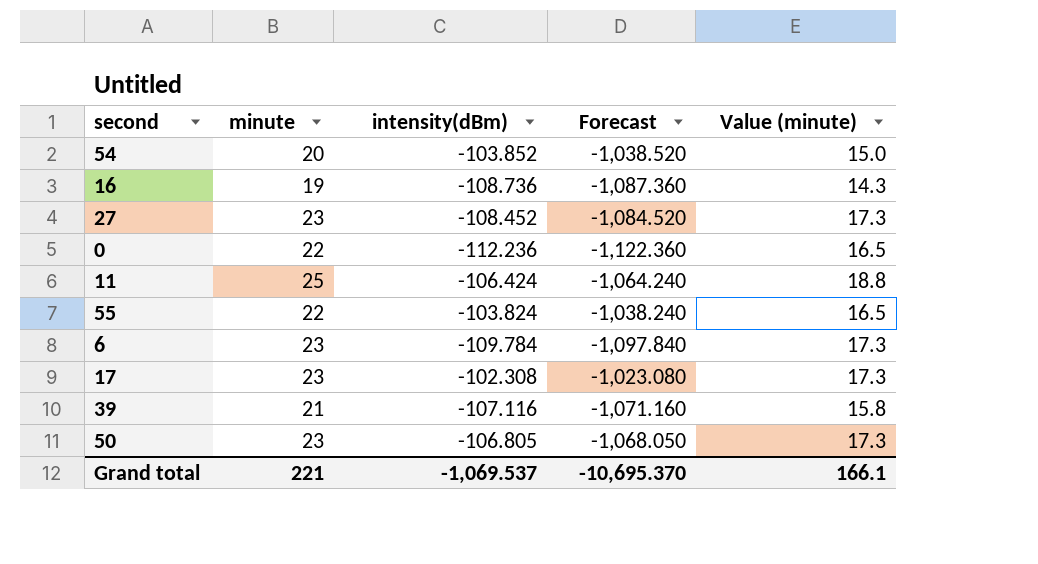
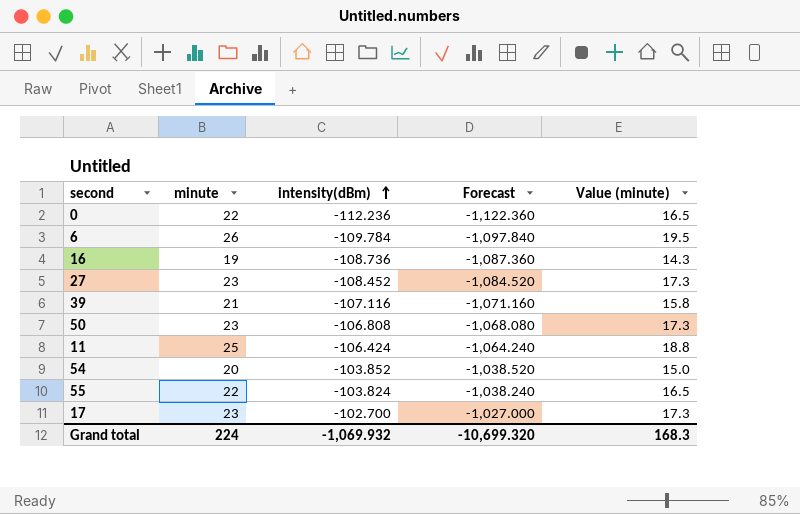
row order: none -> intensity(dBm) ascending
6 | minute: 23 -> 26
6 | Value (minute): 17.3 -> 19.5
50 | intensity(dBm): -106.805 -> -106.808
50 | Forecast: -1,068.050 -> -1,068.080
17 | intensity(dBm): -102.308 -> -102.700
17 | Forecast: -1,023.080 -> -1,027.000
Grand total | minute: 221 -> 224
Grand total | intensity(dBm): -1,069.537 -> -1,069.932
Grand total | Forecast: -10,695.370 -> -10,699.320
Grand total | Value (minute): 166.1 -> 168.3

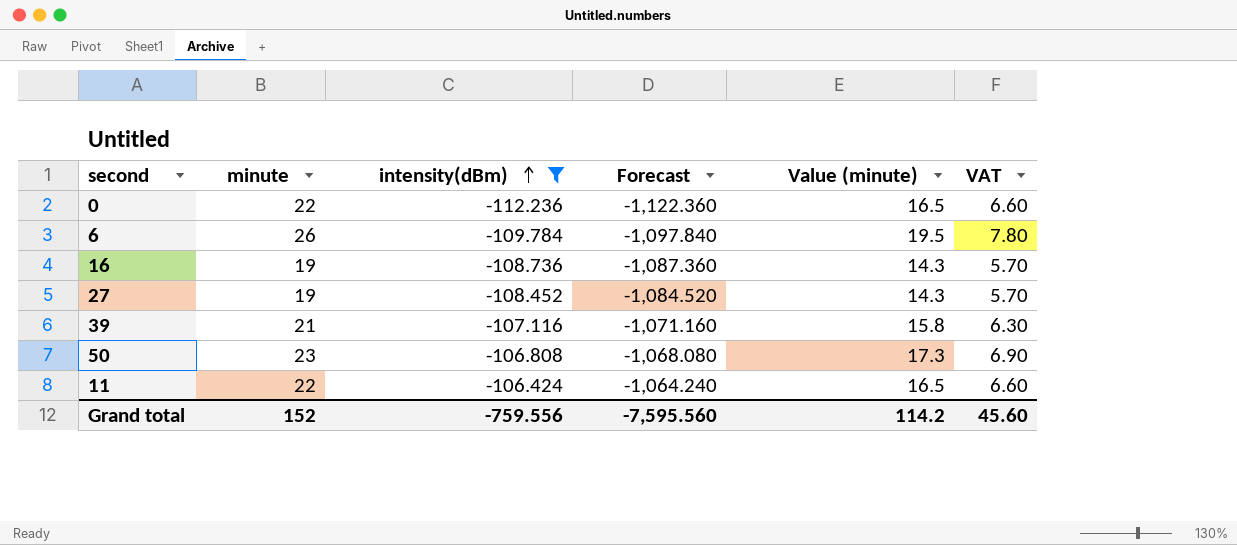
filter: none -> intensity(dBm) <= -106.424
column VAT | formula: none -> [minute] * 0.3
27 | minute: 23 -> 19
27 | Value (minute): 17.3 -> 14.3
11 | minute: 25 -> 22
11 | Value (minute): 18.8 -> 16.5
Grand total | minute: 224 -> 152
Grand total | intensity(dBm): -1,069.932 -> -759.556
Grand total | Forecast: -10,699.320 -> -7,595.560
Grand total | Value (minute): 168.3 -> 114.2

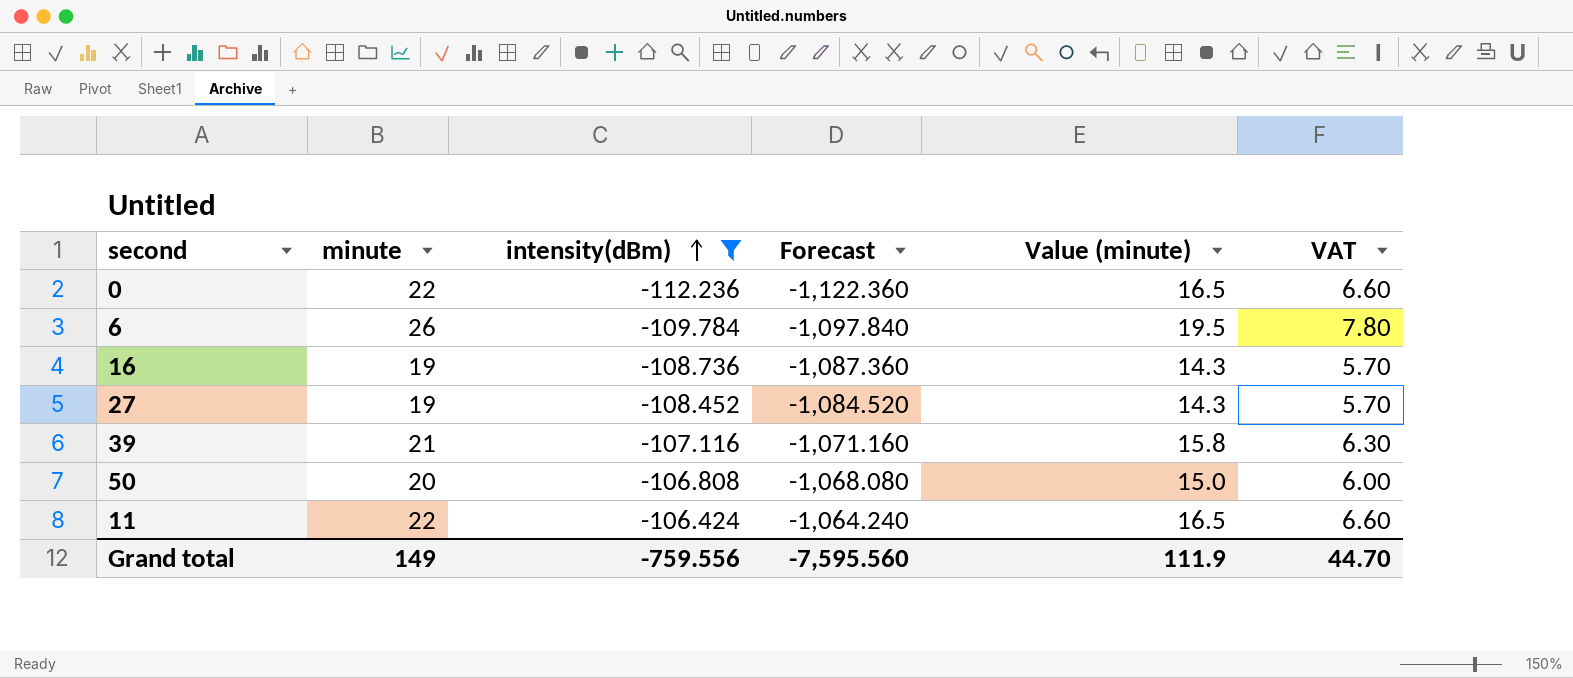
50 | minute: 23 -> 20
50 | Value (minute): 17.3 -> 15.0
50 | VAT: 6.90 -> 6.00
Grand total | minute: 152 -> 149
Grand total | Value (minute): 114.2 -> 111.9
Grand total | VAT: 45.60 -> 44.70

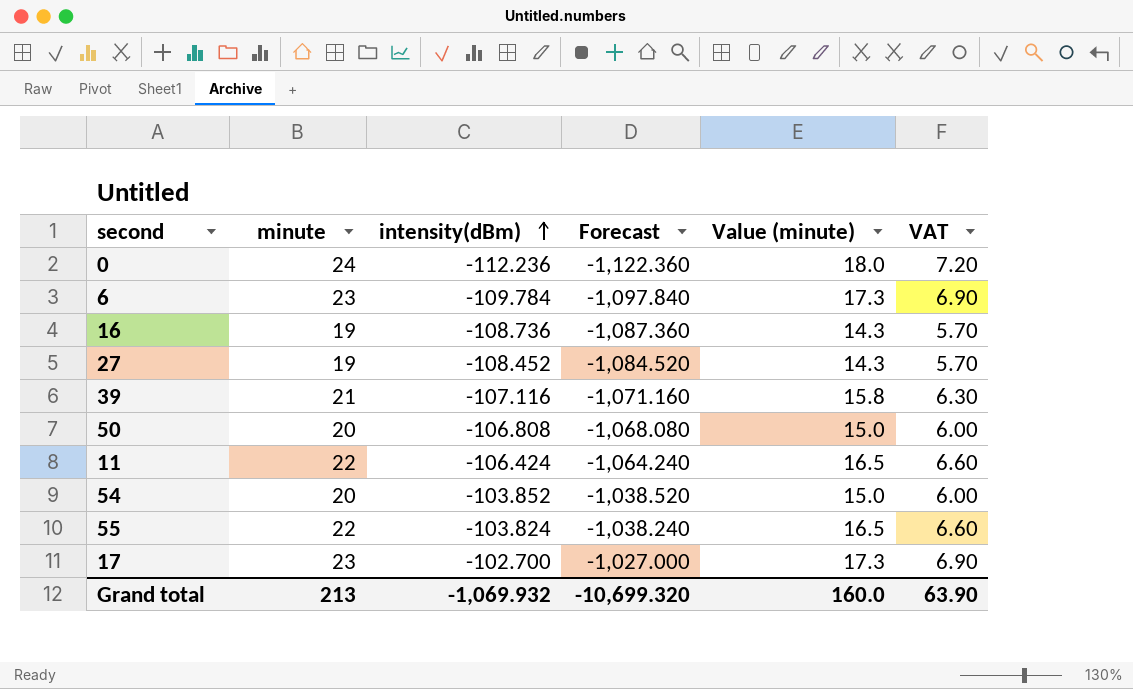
filter: intensity(dBm) <= -106.424 -> none
0 | minute: 22 -> 24
0 | Value (minute): 16.5 -> 18.0
0 | VAT: 6.60 -> 7.20
6 | minute: 26 -> 23
6 | Value (minute): 19.5 -> 17.3
6 | VAT: 7.80 -> 6.90
Grand total | minute: 149 -> 213
Grand total | intensity(dBm): -759.556 -> -1,069.932
Grand total | Forecast: -7,595.560 -> -10,699.320
Grand total | Value (minute): 111.9 -> 160.0
Grand total | VAT: 44.70 -> 63.90

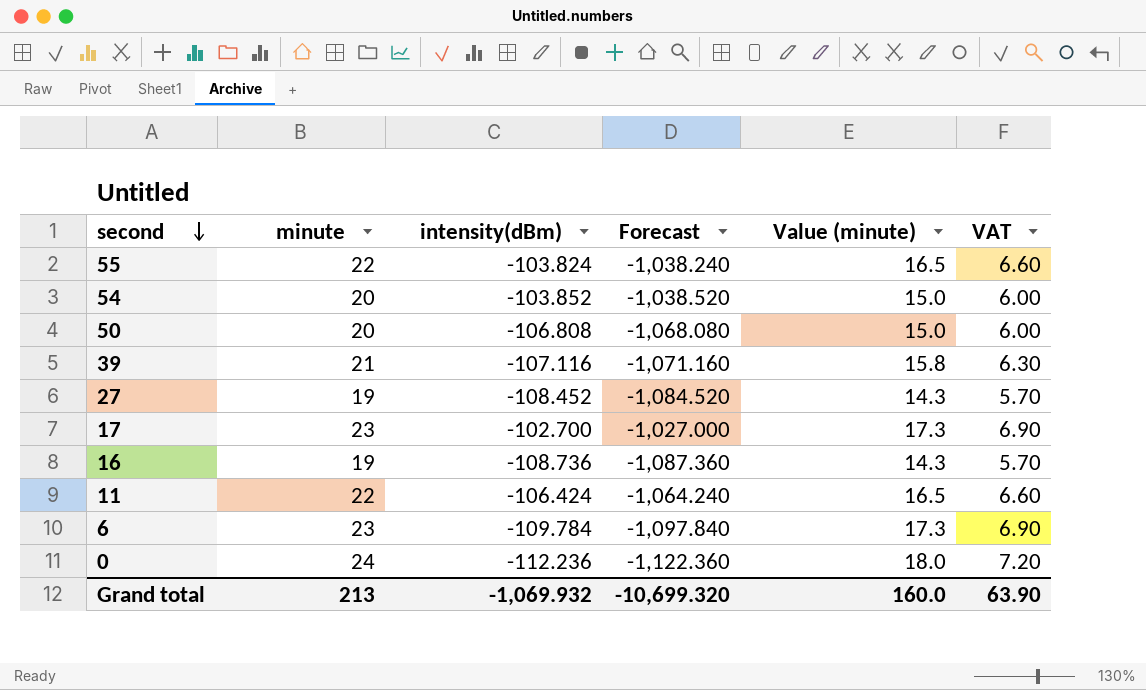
row order: intensity(dBm) ascending -> second descending

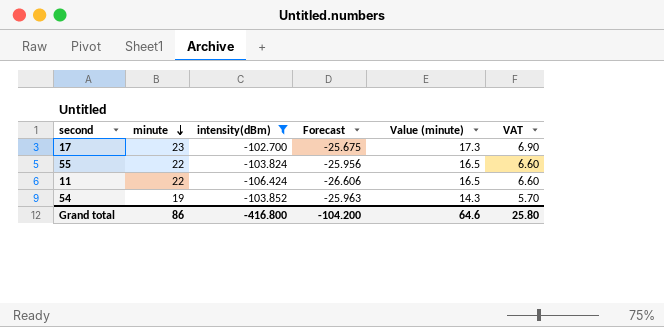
filter: none -> intensity(dBm) >= -106.424
row order: second descending -> minute descending
column Forecast | formula: [intensity(dBm)] * 10 -> [intensity(dBm)] * 0.25
54 | minute: 20 -> 19
54 | Value (minute): 15.0 -> 14.3
54 | VAT: 6.00 -> 5.70
Grand total | minute: 213 -> 86
Grand total | intensity(dBm): -1,069.932 -> -416.800
Grand total | Forecast: -10,699.320 -> -104.200
Grand total | Value (minute): 160.0 -> 64.6
Grand total | VAT: 63.90 -> 25.80

